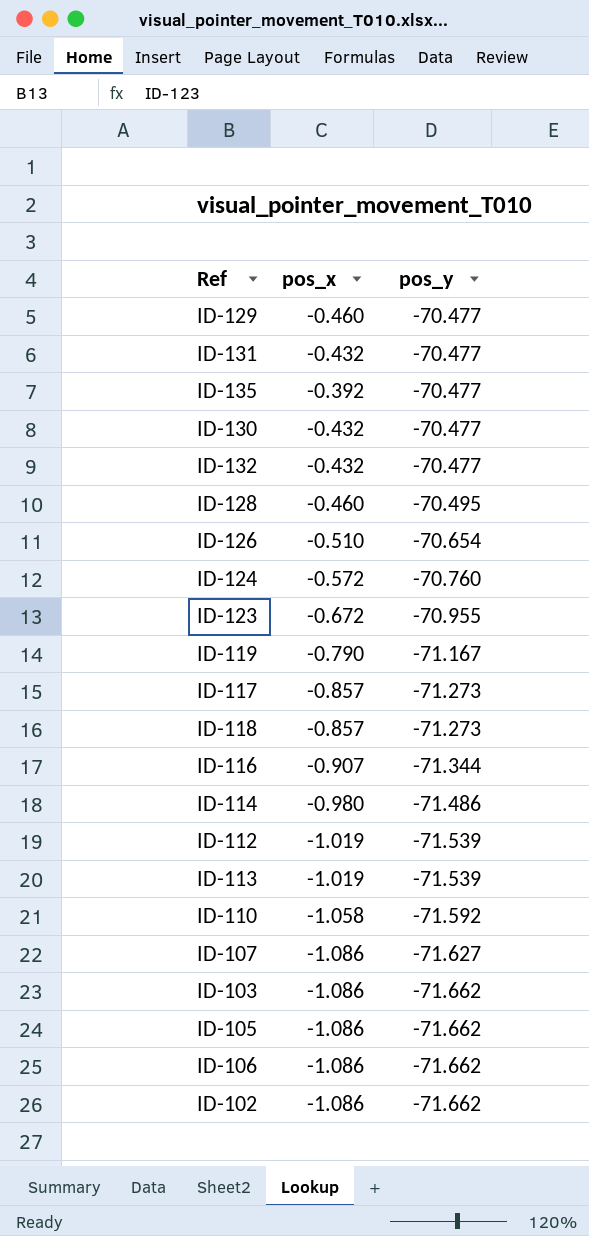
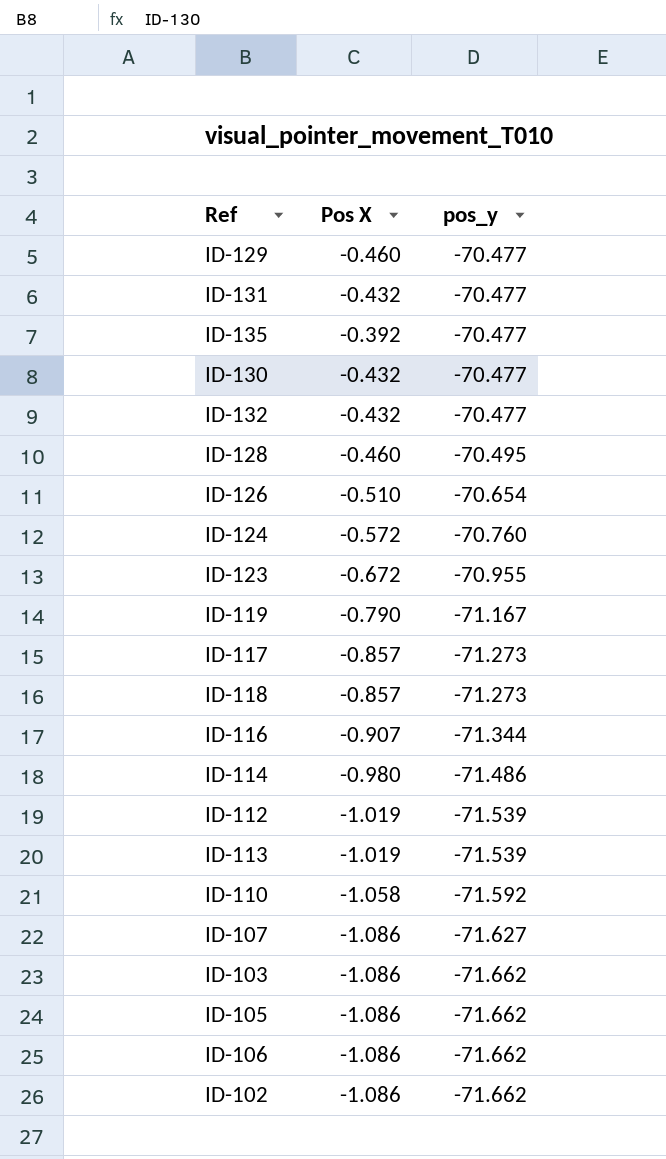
column name: pos_x -> Pos X

